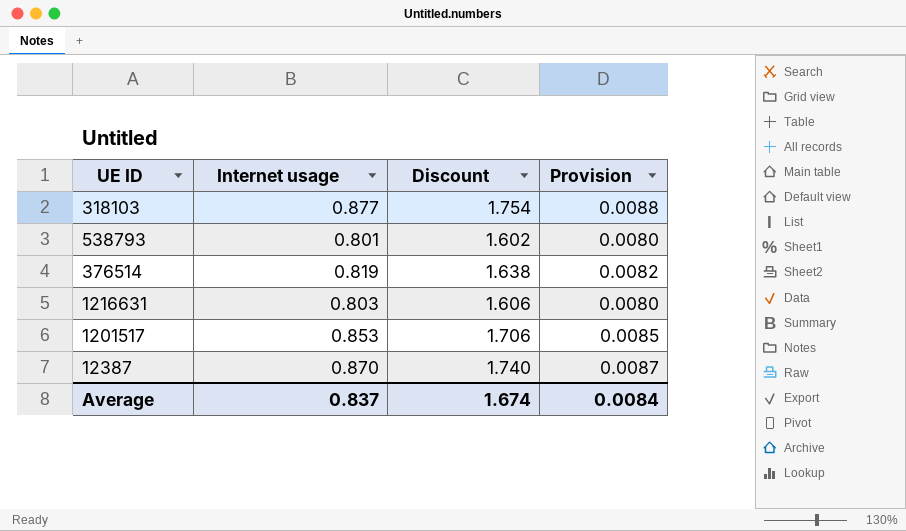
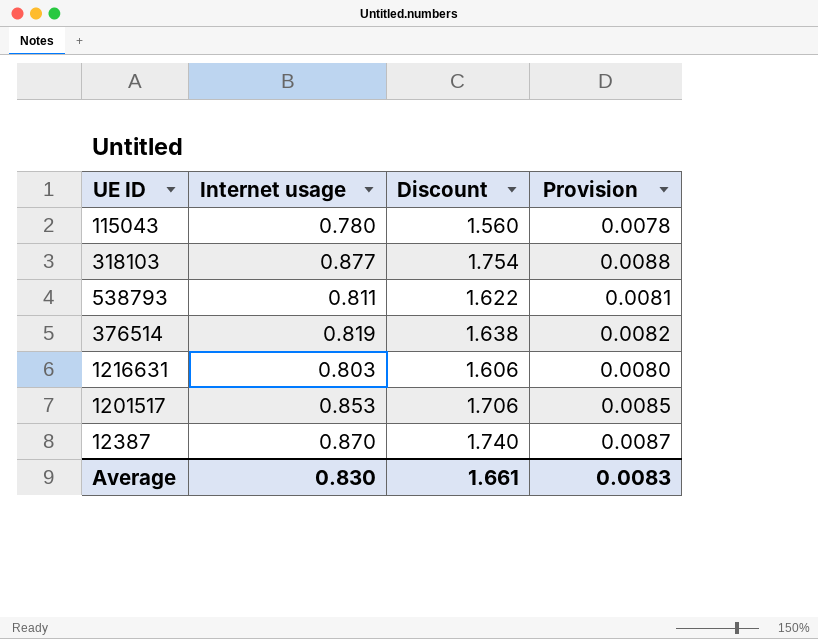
row 115043: none -> 0.780 | 1.560 | 0.0078
538793 | Internet usage: 0.801 -> 0.811
538793 | Discount: 1.602 -> 1.622
538793 | Provision: 0.0080 -> 0.0081
Average | Internet usage: 0.837 -> 0.830
Average | Discount: 1.674 -> 1.661
Average | Provision: 0.0084 -> 0.0083

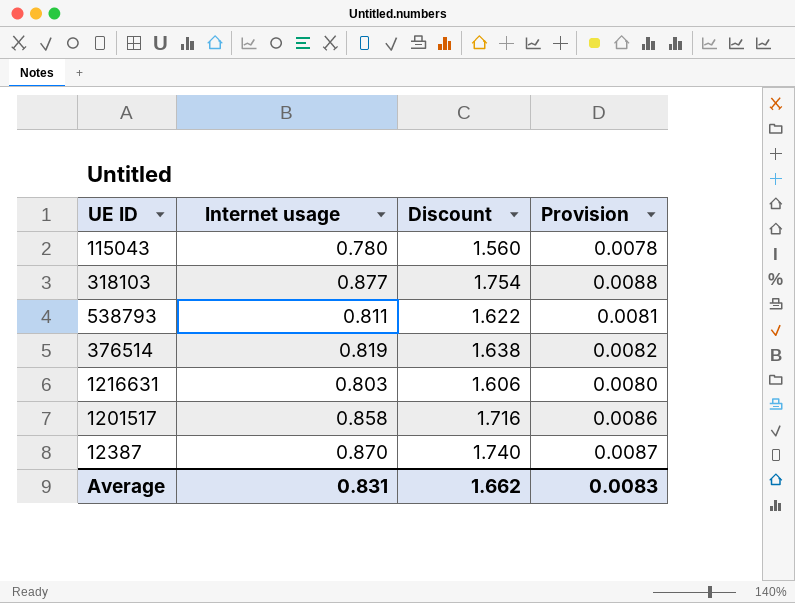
1201517 | Internet usage: 0.853 -> 0.858
1201517 | Discount: 1.706 -> 1.716
1201517 | Provision: 0.0085 -> 0.0086
Average | Internet usage: 0.830 -> 0.831
Average | Discount: 1.661 -> 1.662

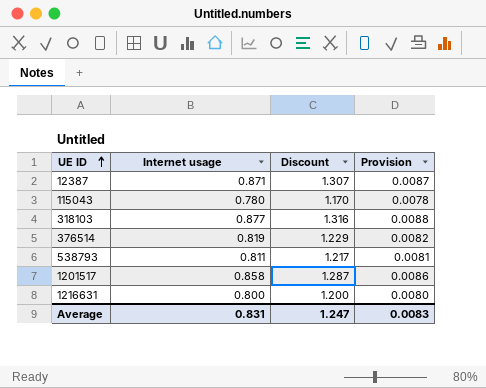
row order: none -> UE ID ascending
column Discount | formula: [Internet usage] * 2 -> [Internet usage] * 1.5
12387 | Internet usage: 0.870 -> 0.871
1216631 | Internet usage: 0.803 -> 0.800
Average | Discount: 1.662 -> 1.247

